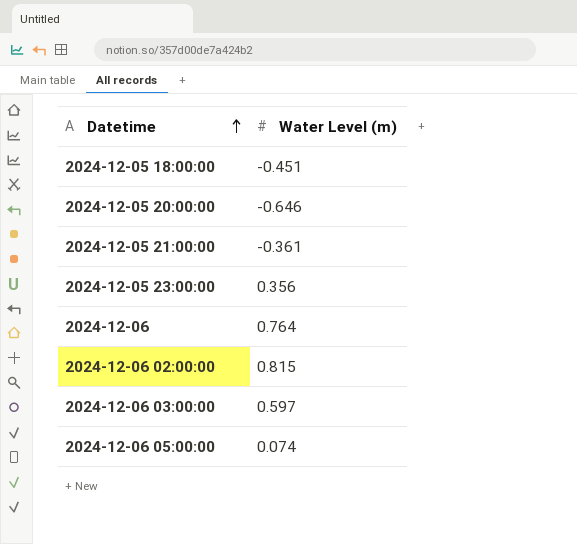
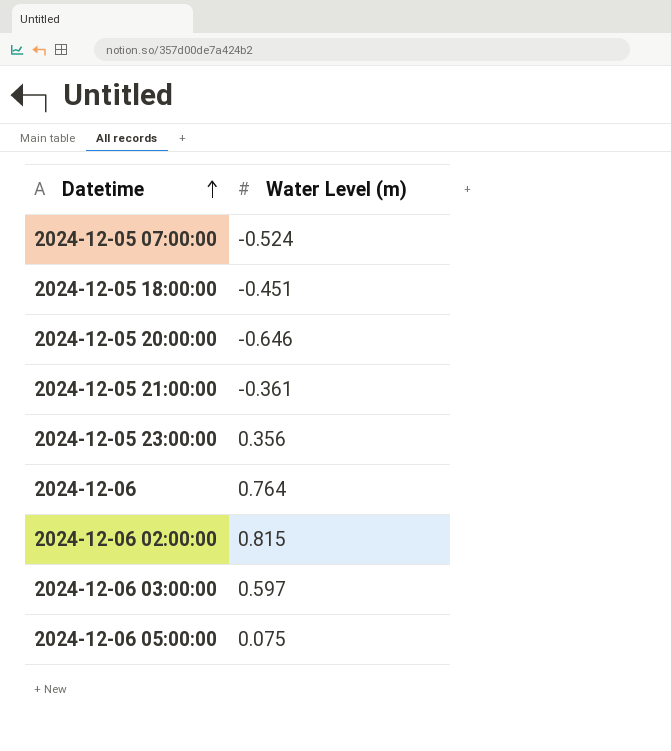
row 2024-12-05 07:00:00: none -> -0.524
2024-12-06 05:00:00 | Water Level (m): 0.074 -> 0.075

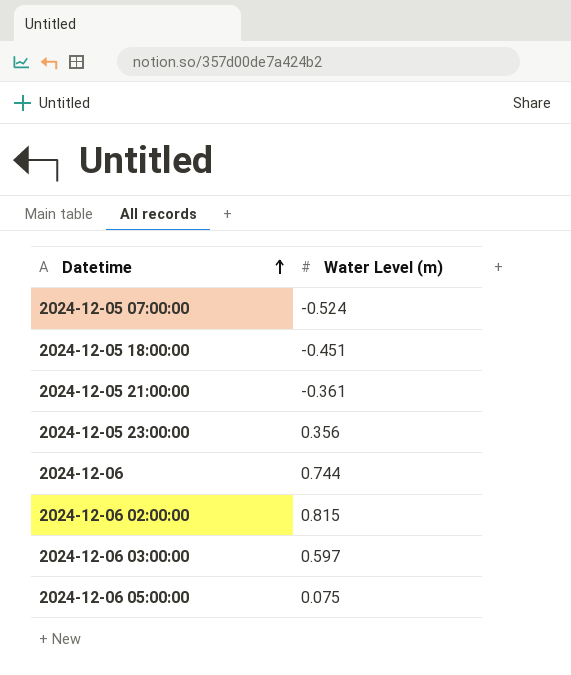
row 2024-12-05 20:00:00: -0.646 -> none
2024-12-06 | Water Level (m): 0.764 -> 0.744

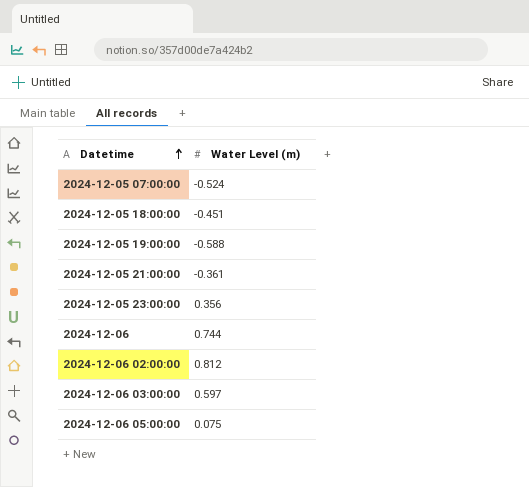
row 2024-12-05 19:00:00: none -> -0.588
2024-12-06 02:00:00 | Water Level (m): 0.815 -> 0.812

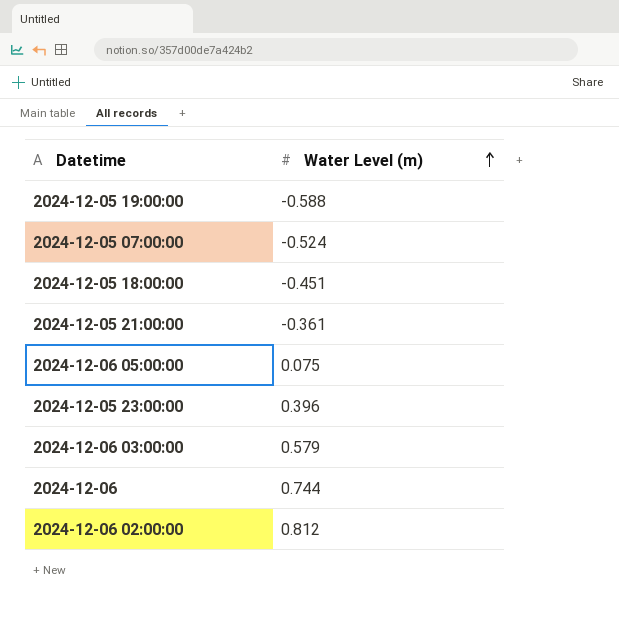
row order: Datetime ascending -> Water Level (m) ascending
2024-12-05 23:00:00 | Water Level (m): 0.356 -> 0.396
2024-12-06 03:00:00 | Water Level (m): 0.597 -> 0.579

